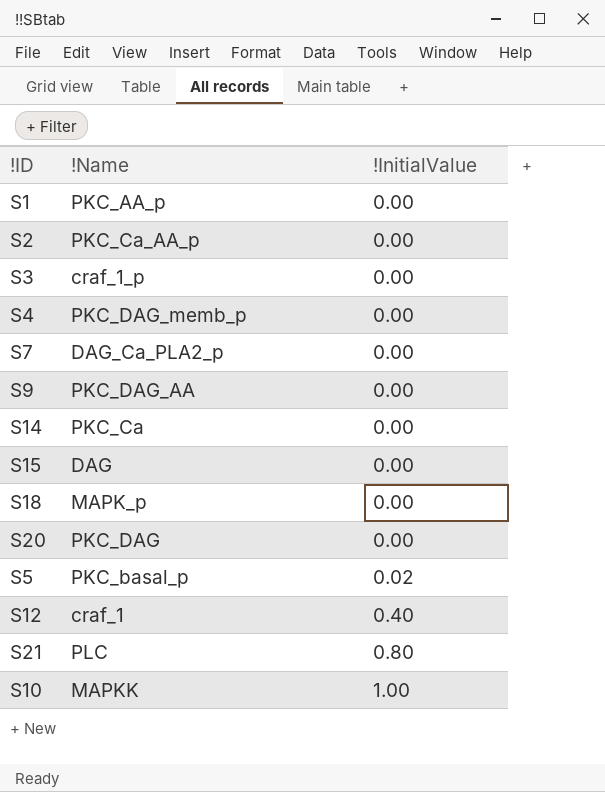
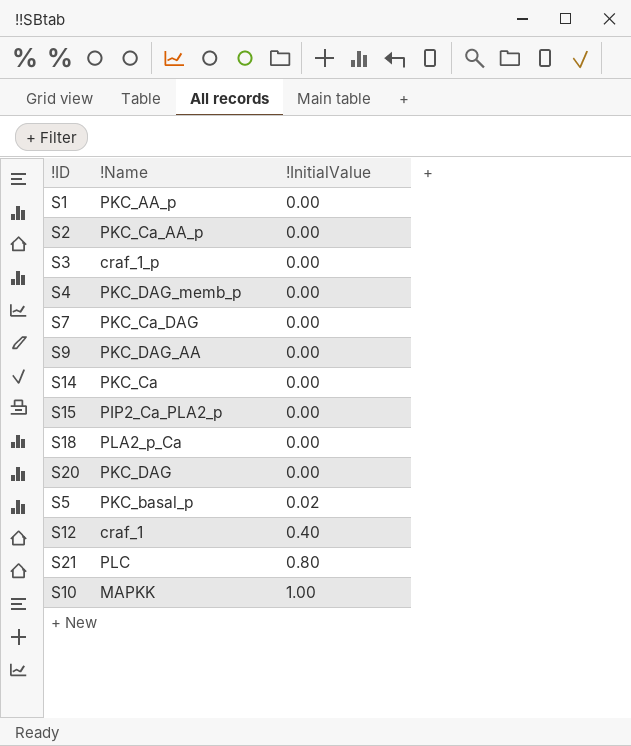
S7 | !Name: DAG_Ca_PLA2_p -> PKC_Ca_DAG
S15 | !Name: DAG -> PIP2_Ca_PLA2_p
S18 | !Name: MAPK_p -> PLA2_p_Ca

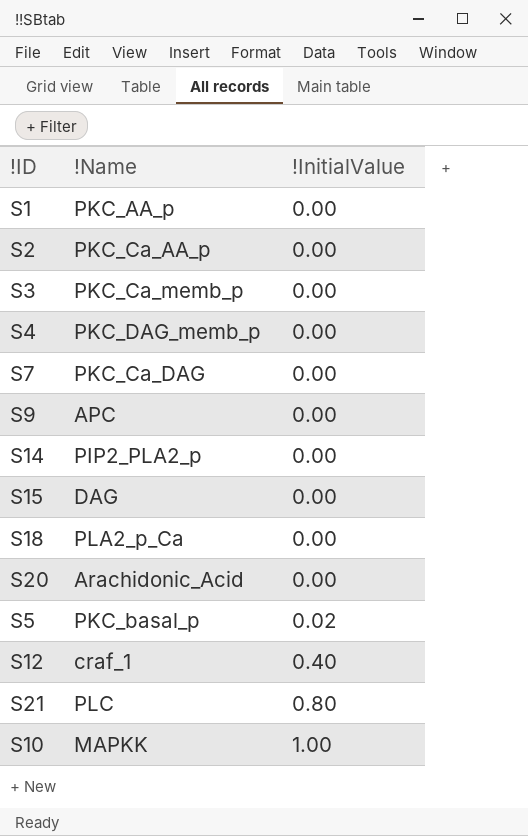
S3 | !Name: craf_1_p -> PKC_Ca_memb_p
S9 | !Name: PKC_DAG_AA -> APC
S14 | !Name: PKC_Ca -> PIP2_PLA2_p
S15 | !Name: PIP2_Ca_PLA2_p -> DAG
S20 | !Name: PKC_DAG -> Arachidonic_Acid

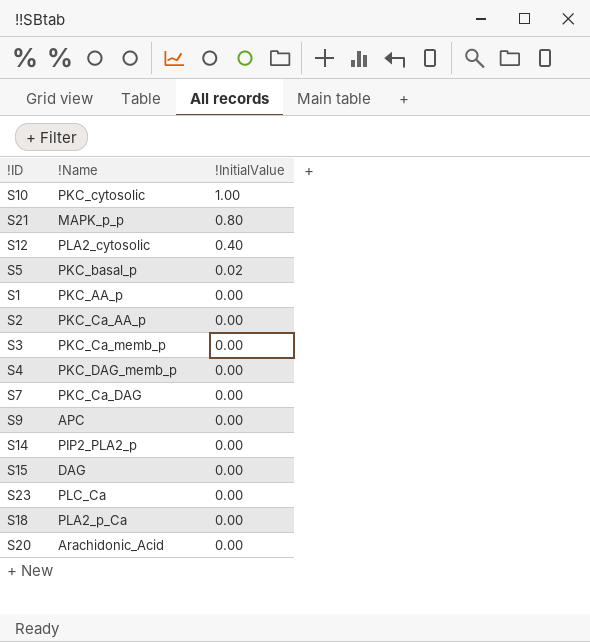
row order: !InitialValue ascending -> !InitialValue descending
S10 | !Name: MAPKK -> PKC_cytosolic
S21 | !Name: PLC -> MAPK_p_p
S12 | !Name: craf_1 -> PLA2_cytosolic
row S23: none -> PLC_Ca | 0.00

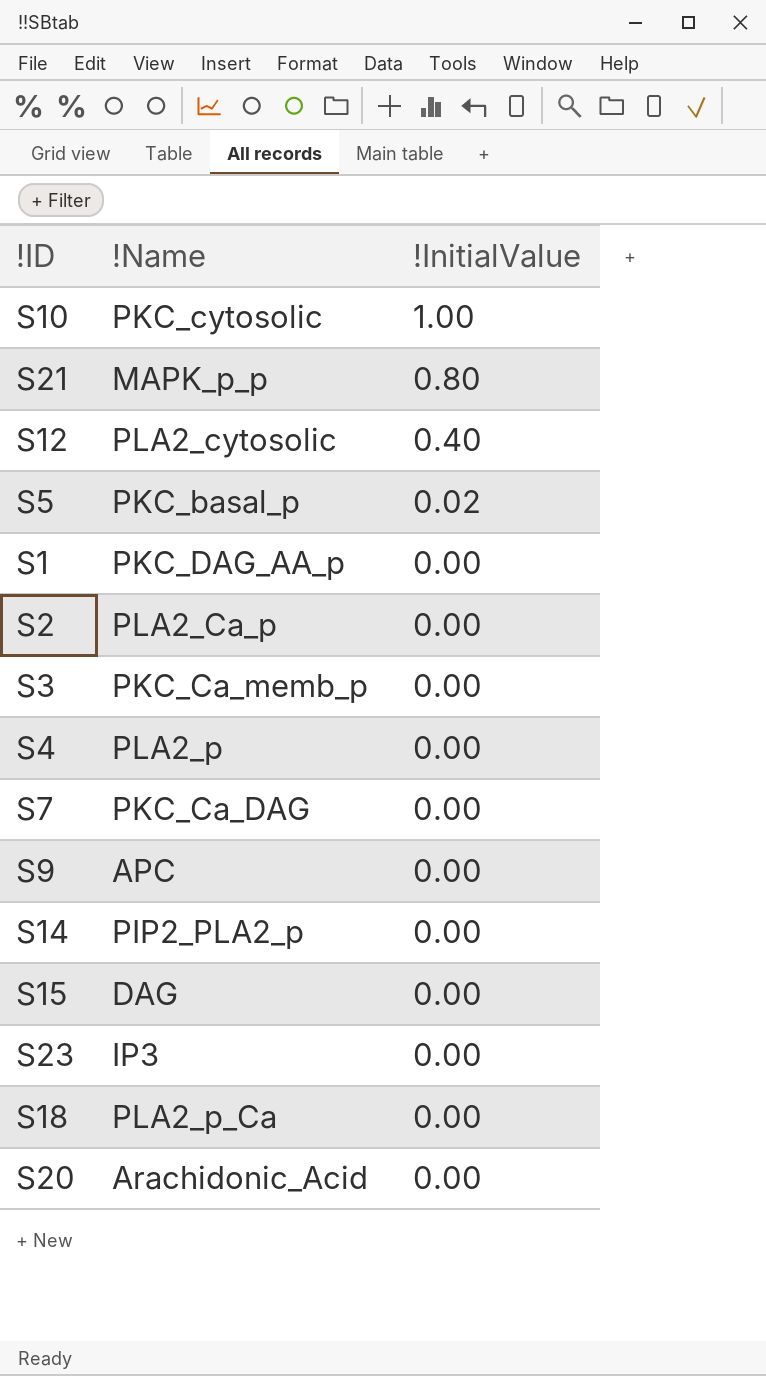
S1 | !Name: PKC_AA_p -> PKC_DAG_AA_p
S2 | !Name: PKC_Ca_AA_p -> PLA2_Ca_p
S4 | !Name: PKC_DAG_memb_p -> PLA2_p
S23 | !Name: PLC_Ca -> IP3

